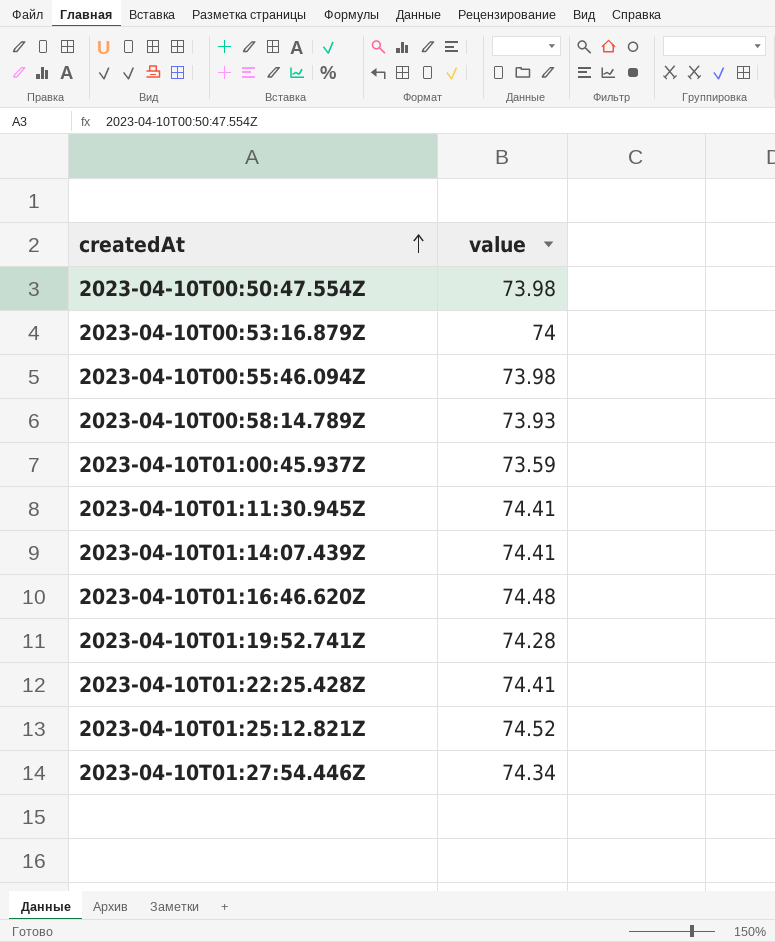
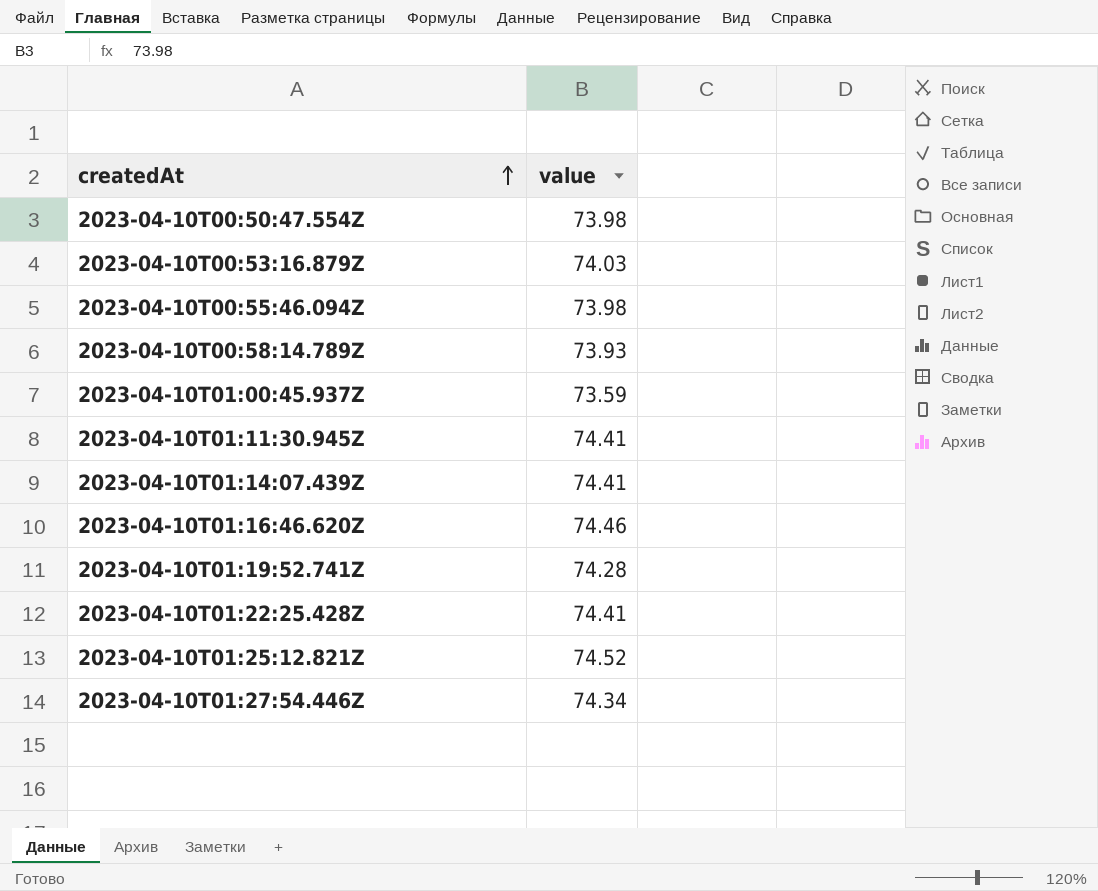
2023-04-10T00:53:16.879Z | value: 74 -> 74.03
2023-04-10T01:16:46.620Z | value: 74.48 -> 74.46

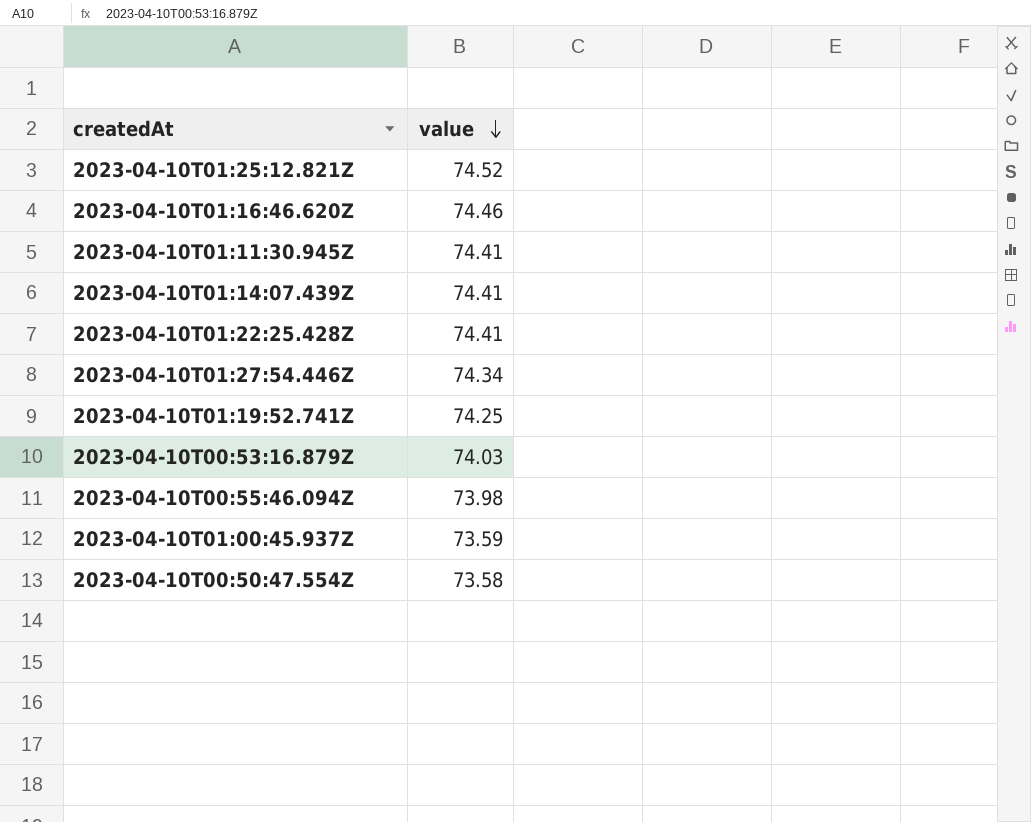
row order: createdAt ascending -> value descending
row 2023-04-10T00:58:14.789Z: 73.93 -> none
2023-04-10T01:19:52.741Z | value: 74.28 -> 74.25
2023-04-10T00:50:47.554Z | value: 73.98 -> 73.58

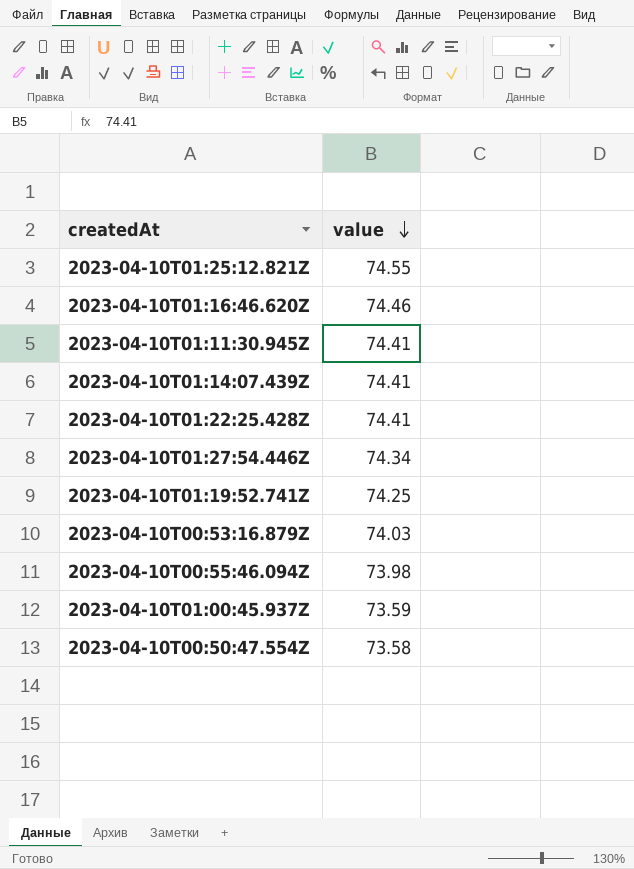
2023-04-10T01:25:12.821Z | value: 74.52 -> 74.55

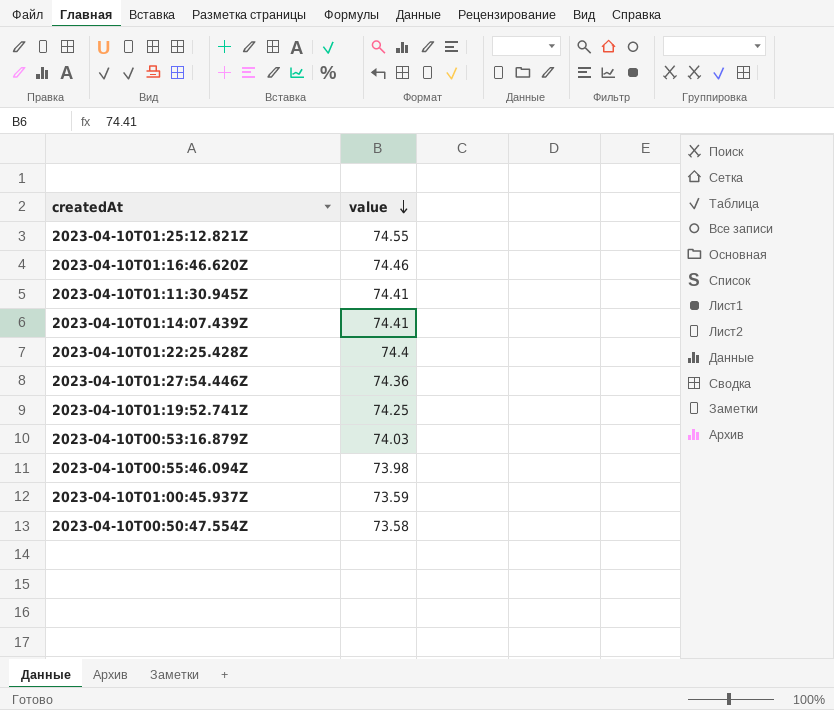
2023-04-10T01:22:25.428Z | value: 74.41 -> 74.4
2023-04-10T01:27:54.446Z | value: 74.34 -> 74.36

